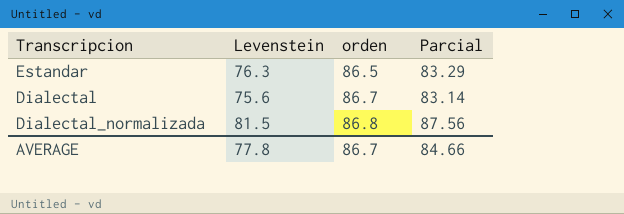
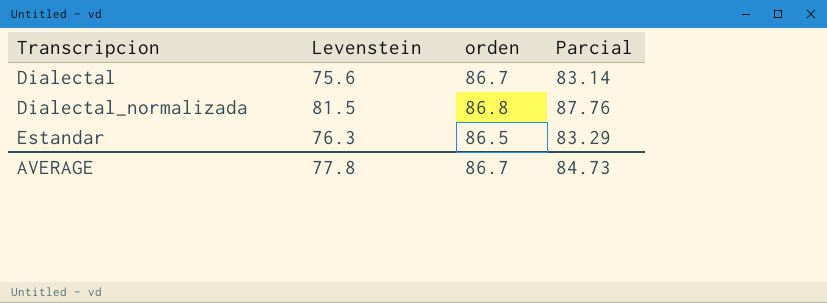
row order: orden ascending -> Transcripcion ascending
Dialectal_normalizada | Parcial: 87.56 -> 87.76
AVERAGE | Parcial: 84.66 -> 84.73

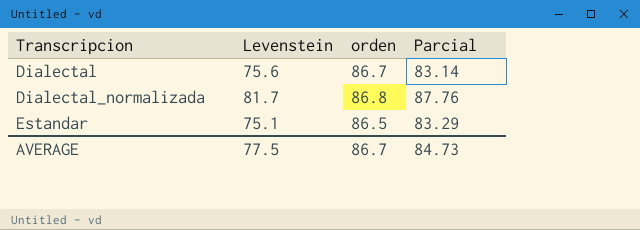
Dialectal_normalizada | Levenstein: 81.5 -> 81.7
Estandar | Levenstein: 76.3 -> 75.1
AVERAGE | Levenstein: 77.8 -> 77.5

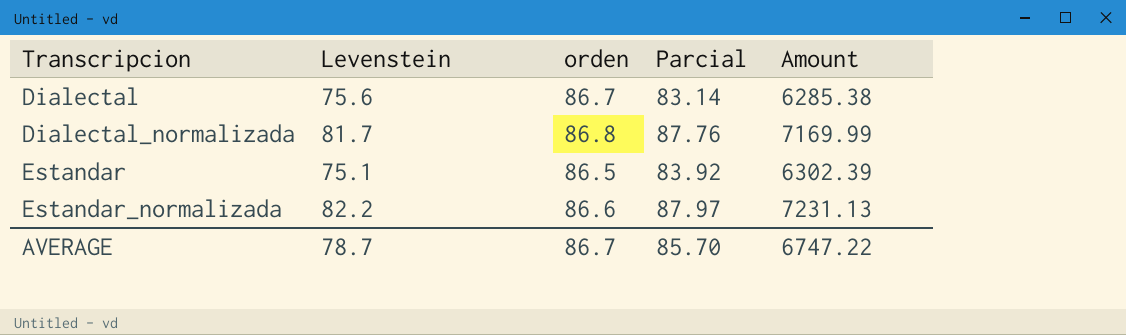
column Amount | formula: none -> [Levenstein] * [Parcial]
Estandar | Parcial: 83.29 -> 83.92
row Estandar_normalizada: none -> 82.2 | 86.6 | 87.97 | 7231.13
AVERAGE | Levenstein: 77.5 -> 78.7
AVERAGE | Parcial: 84.73 -> 85.70

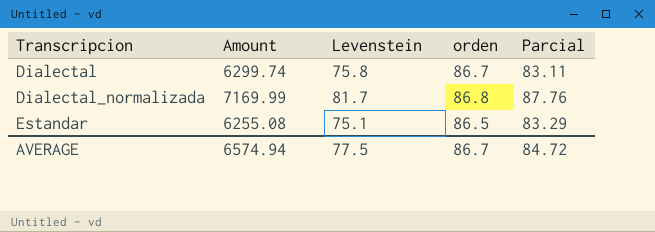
column Amount | position: 5 -> 2
row Estandar_normalizada: 82.2 | 86.6 | 87.97 | 7231.13 -> none
Dialectal | Amount: 6285.38 -> 6299.74
Dialectal | Levenstein: 75.6 -> 75.8
Dialectal | Parcial: 83.14 -> 83.11
Estandar | Amount: 6302.39 -> 6255.08
Estandar | Parcial: 83.92 -> 83.29
AVERAGE | Amount: 6747.22 -> 6574.94
AVERAGE | Levenstein: 78.7 -> 77.5
AVERAGE | Parcial: 85.70 -> 84.72

